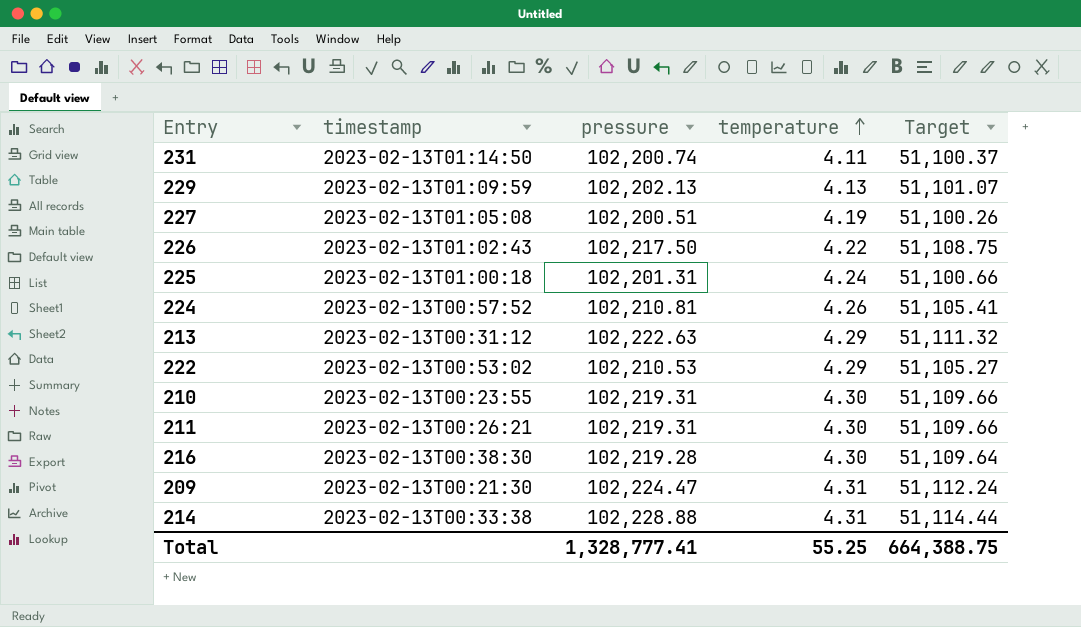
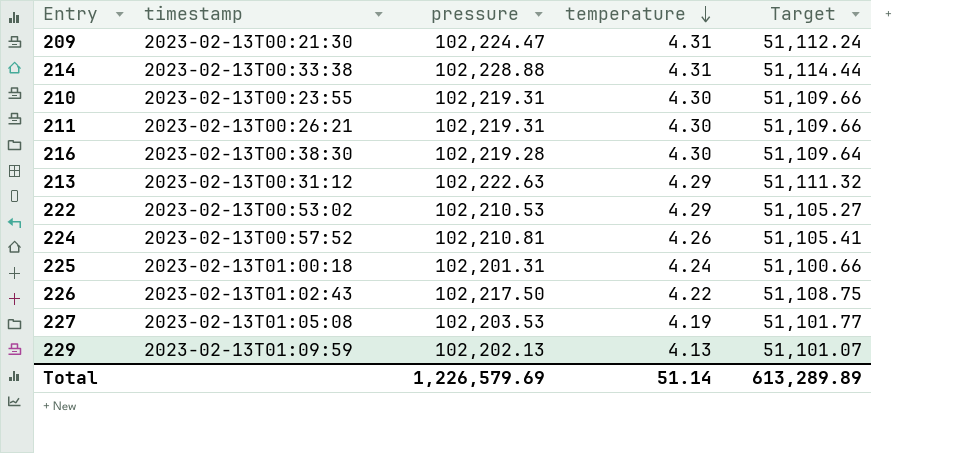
row order: temperature ascending -> temperature descending
row 231: 2023-02-13T01:14:50 | 102,200.74 | 4.11 | 51,100.37 -> none
227 | pressure: 102,200.51 -> 102,203.53
227 | Target: 51,100.26 -> 51,101.77
Total | pressure: 1,328,777.41 -> 1,226,579.69
Total | temperature: 55.25 -> 51.14
Total | Target: 664,388.75 -> 613,289.89

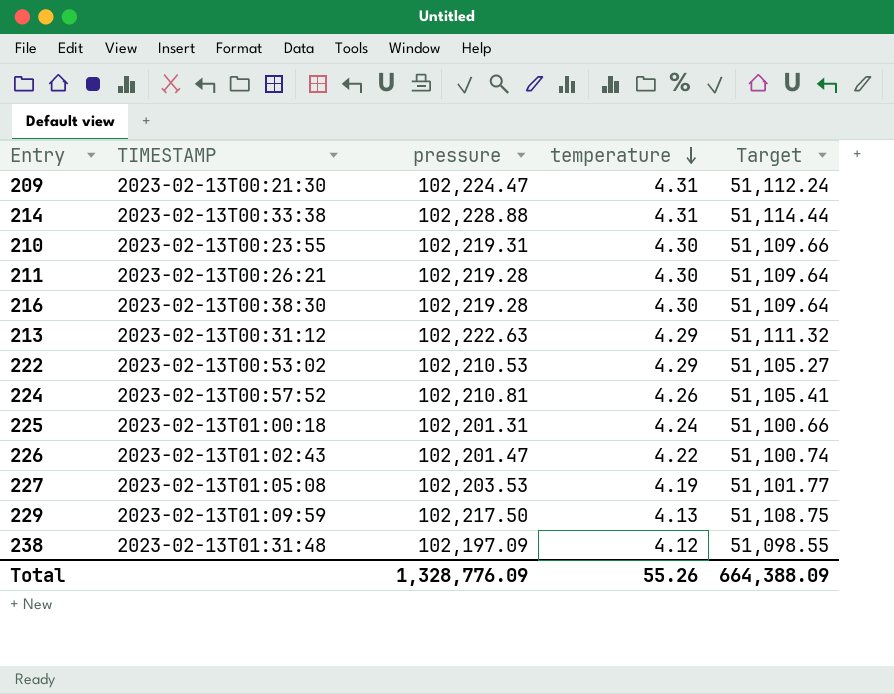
column name: timestamp -> TIMESTAMP
211 | pressure: 102,219.31 -> 102,219.28
211 | Target: 51,109.66 -> 51,109.64
226 | pressure: 102,217.50 -> 102,201.47
226 | Target: 51,108.75 -> 51,100.74
229 | pressure: 102,202.13 -> 102,217.50
229 | Target: 51,101.07 -> 51,108.75
row 238: none -> 2023-02-13T01:31:48 | 102,197.09 | 4.12 | 51,098.55
Total | pressure: 1,226,579.69 -> 1,328,776.09
Total | temperature: 51.14 -> 55.26
Total | Target: 613,289.89 -> 664,388.09

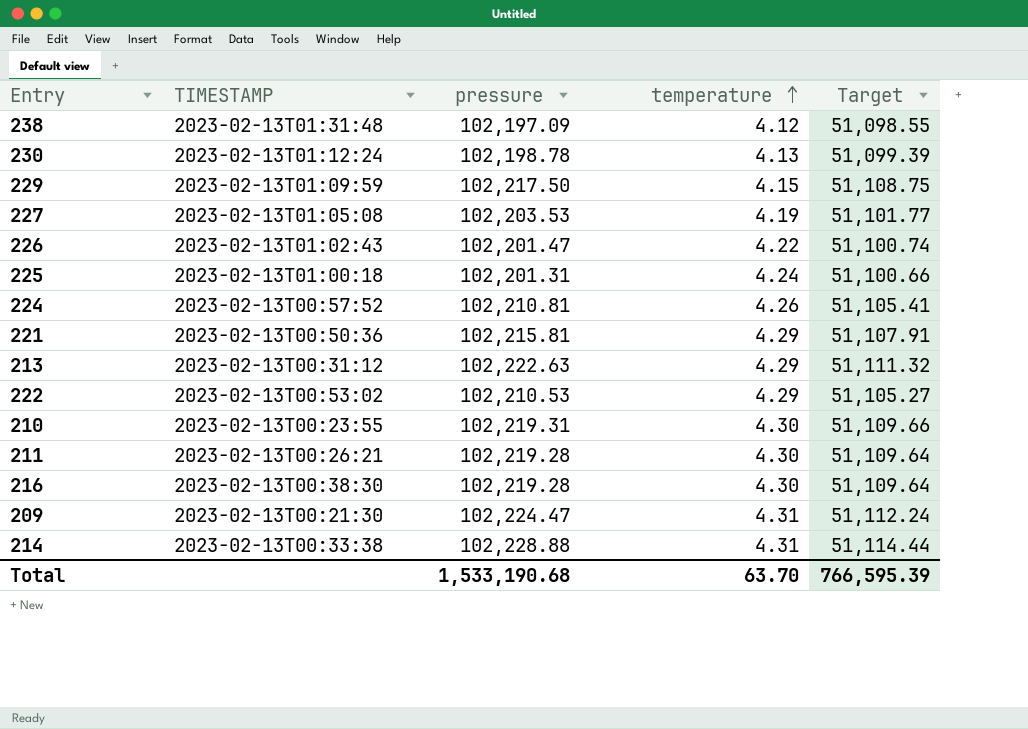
row order: temperature descending -> temperature ascending
row 230: none -> 2023-02-13T01:12:24 | 102,198.78 | 4.13 | 51,099.39
229 | temperature: 4.13 -> 4.15
row 221: none -> 2023-02-13T00:50:36 | 102,215.81 | 4.29 | 51,107.91
Total | pressure: 1,328,776.09 -> 1,533,190.68
Total | temperature: 55.26 -> 63.70
Total | Target: 664,388.09 -> 766,595.39

